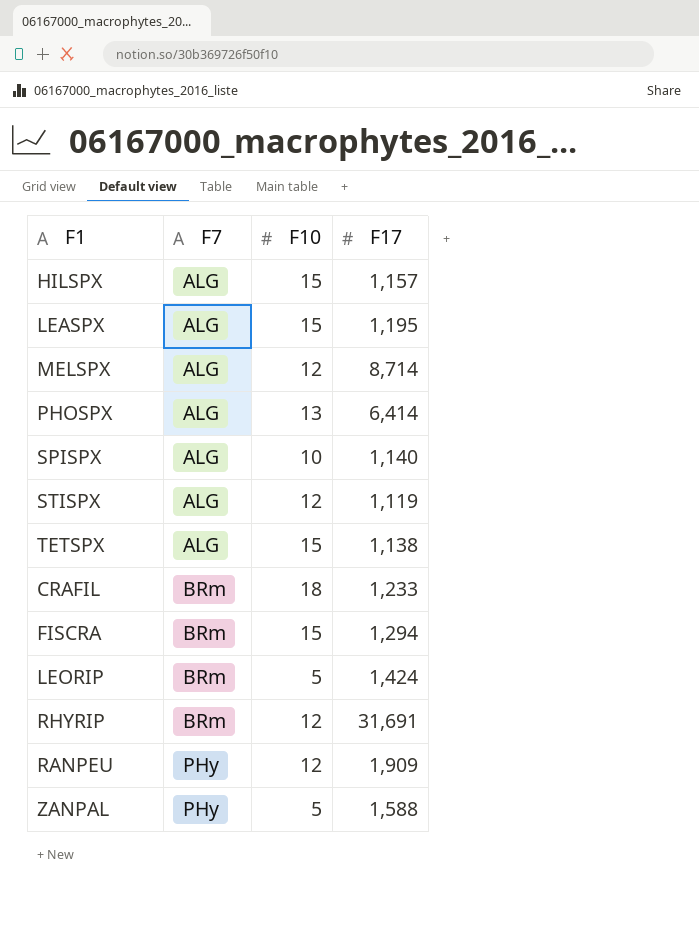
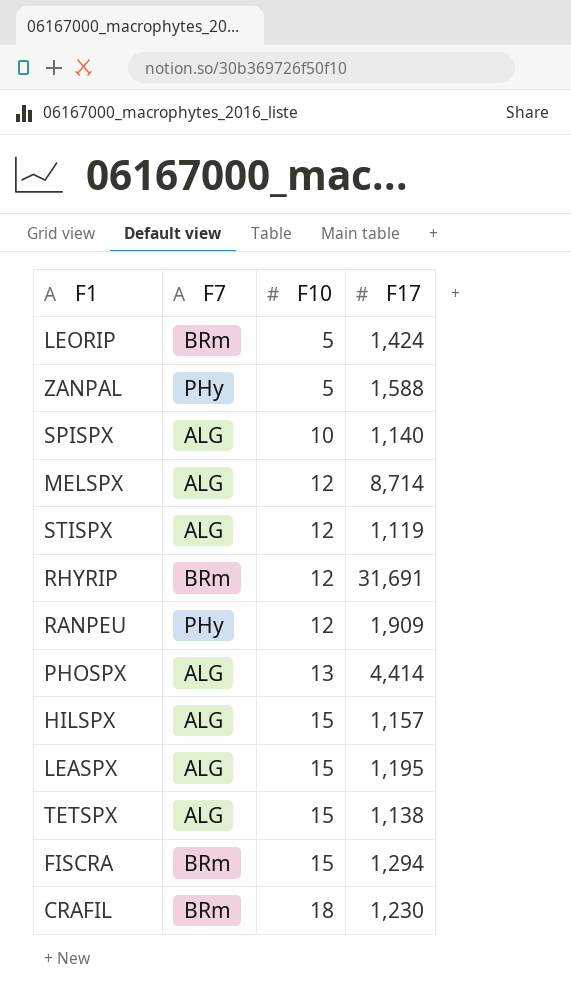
row order: F7 ascending -> F10 ascending
PHOSPX | F17: 6,414 -> 4,414
CRAFIL | F17: 1,233 -> 1,230

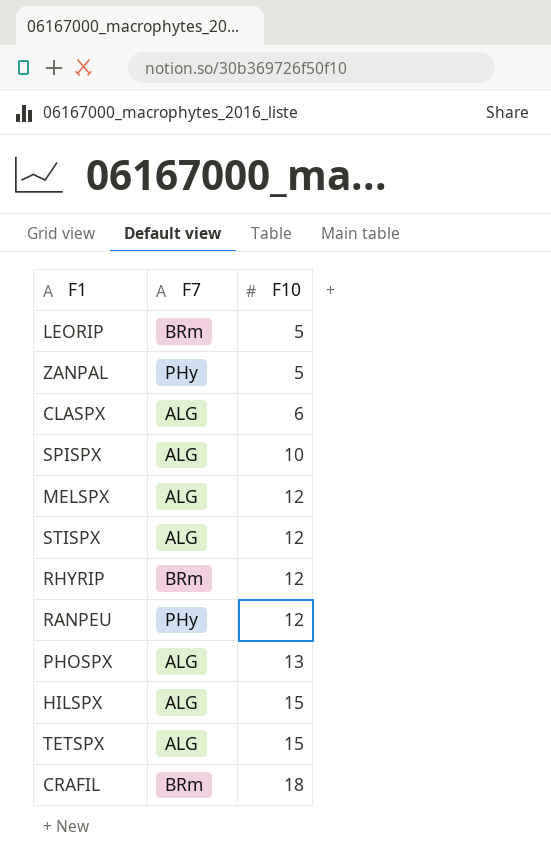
column F17 | position: 4 -> none
row LEASPX: ALG | 15 | 1,195 -> none
row FISCRA: BRm | 15 | 1,294 -> none
row CLASPX: none -> ALG | 6

